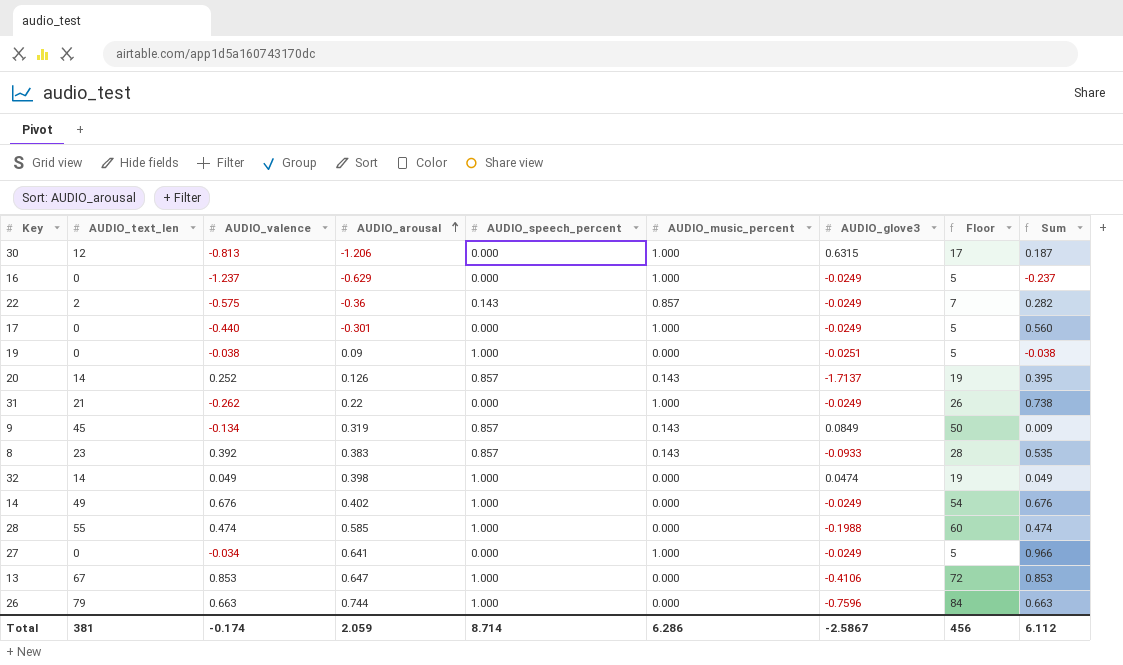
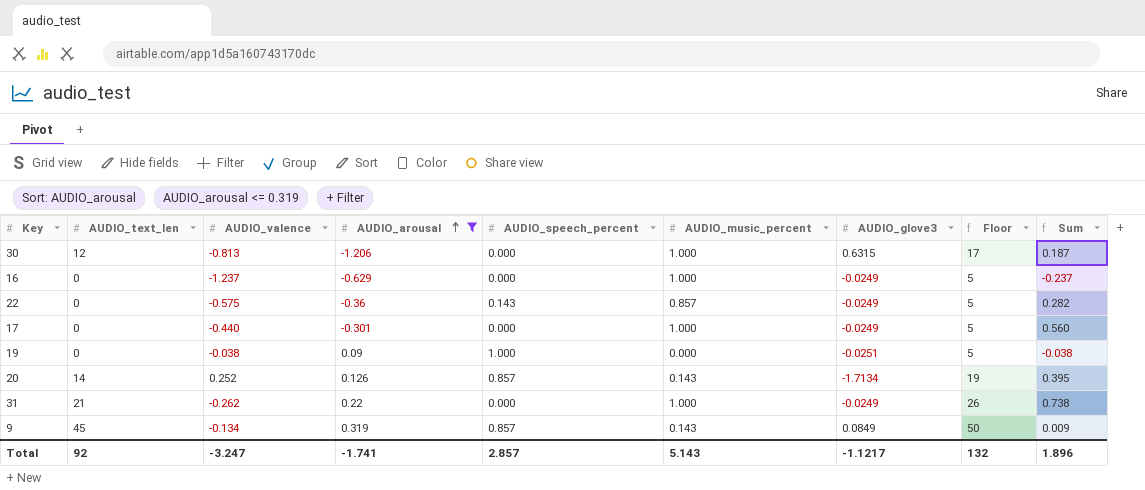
filter: none -> AUDIO_arousal <= 0.319
22 | AUDIO_text_len: 2 -> 0
22 | Floor: 7 -> 5
20 | AUDIO_glove3: -1.7137 -> -1.7134
Total | AUDIO_text_len: 381 -> 92
Total | AUDIO_valence: -0.174 -> -3.247
Total | AUDIO_arousal: 2.059 -> -1.741
Total | AUDIO_speech_percent: 8.714 -> 2.857
Total | AUDIO_music_percent: 6.286 -> 5.143
Total | AUDIO_glove3: -2.5867 -> -1.1217
Total | Floor: 456 -> 132
Total | Sum: 6.112 -> 1.896

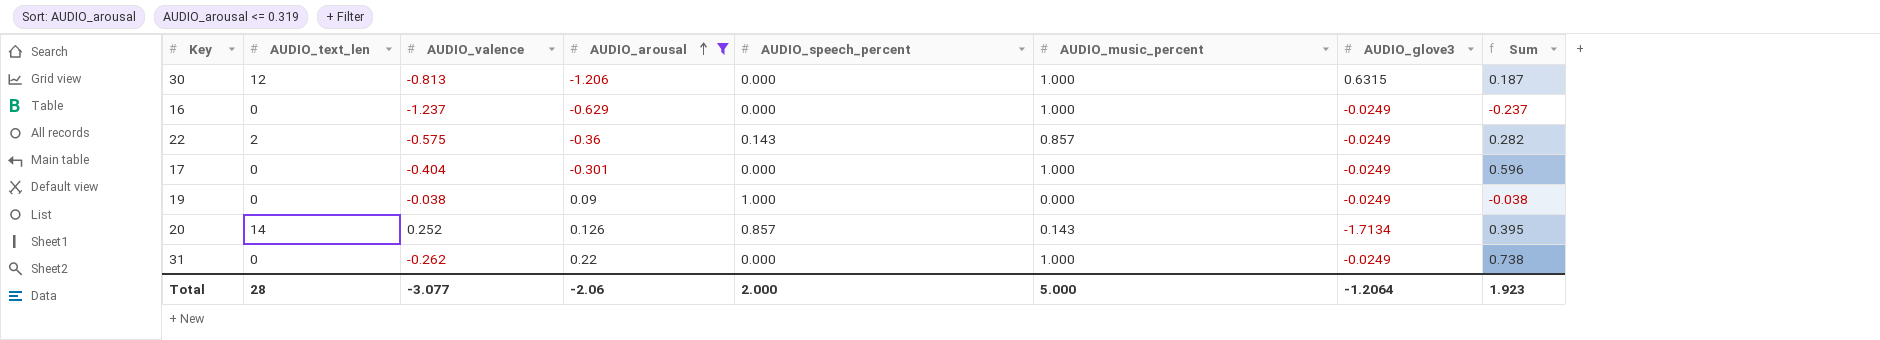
column Floor | formula: [AUDIO_text_len] + 5 -> none
row 9: 45 | -0.134 | 0.319 | 0.857 | 0.143 | 0.0849 | 50 | 0.009 -> none
22 | AUDIO_text_len: 0 -> 2
17 | AUDIO_valence: -0.440 -> -0.404
17 | Sum: 0.560 -> 0.596
19 | AUDIO_glove3: -0.0251 -> -0.0249
31 | AUDIO_text_len: 21 -> 0
Total | AUDIO_text_len: 92 -> 28
Total | AUDIO_valence: -3.247 -> -3.077
Total | AUDIO_arousal: -1.741 -> -2.06
Total | AUDIO_speech_percent: 2.857 -> 2.000
Total | AUDIO_music_percent: 5.143 -> 5.000
Total | AUDIO_glove3: -1.1217 -> -1.2064
Total | Sum: 1.896 -> 1.923

